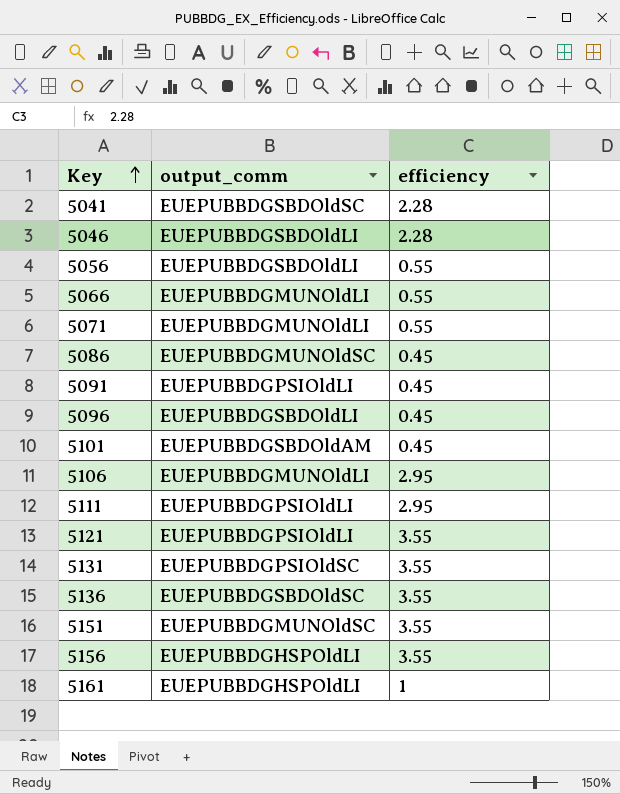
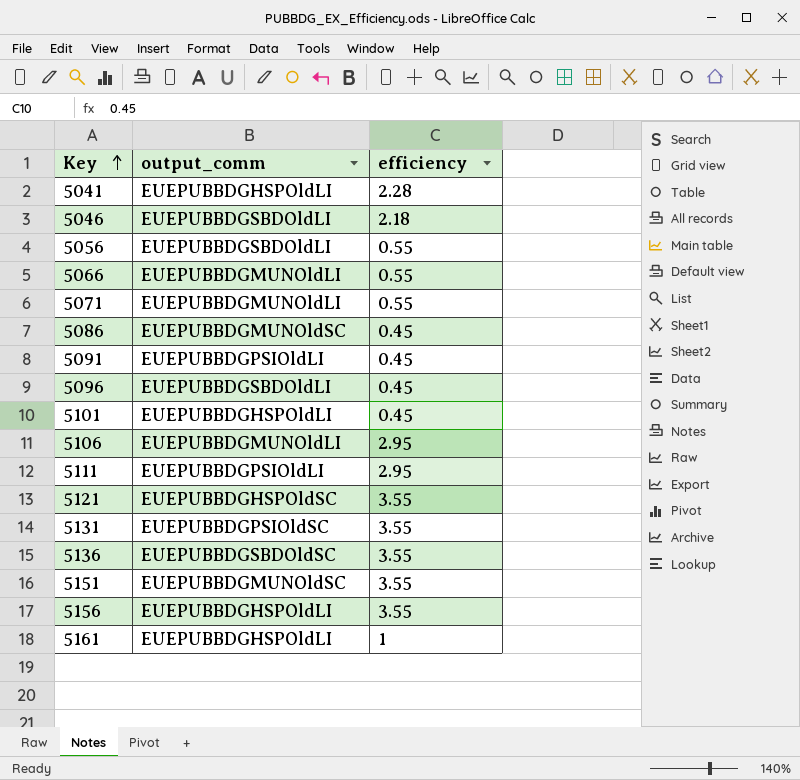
5041 | output_comm: EUEPUBBDGSBDOldSC -> EUEPUBBDGHSPOldLI
5046 | efficiency: 2.28 -> 2.18
5101 | output_comm: EUEPUBBDGSBDOldAM -> EUEPUBBDGHSPOldLI
5121 | output_comm: EUEPUBBDGPSIOldLI -> EUEPUBBDGHSPOldSC

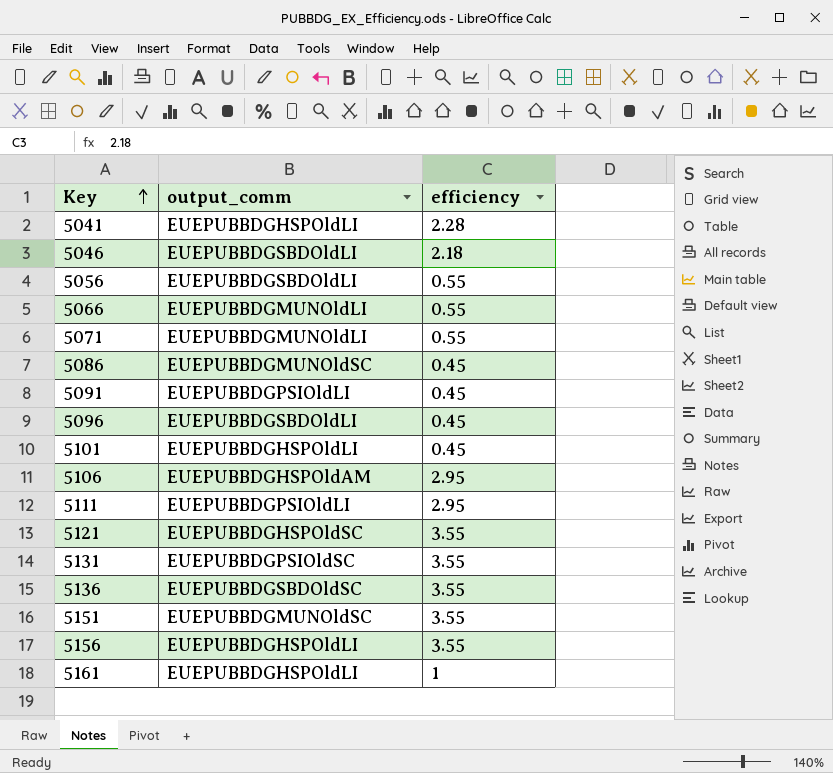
5106 | output_comm: EUEPUBBDGMUNOldLI -> EUEPUBBDGHSPOldAM

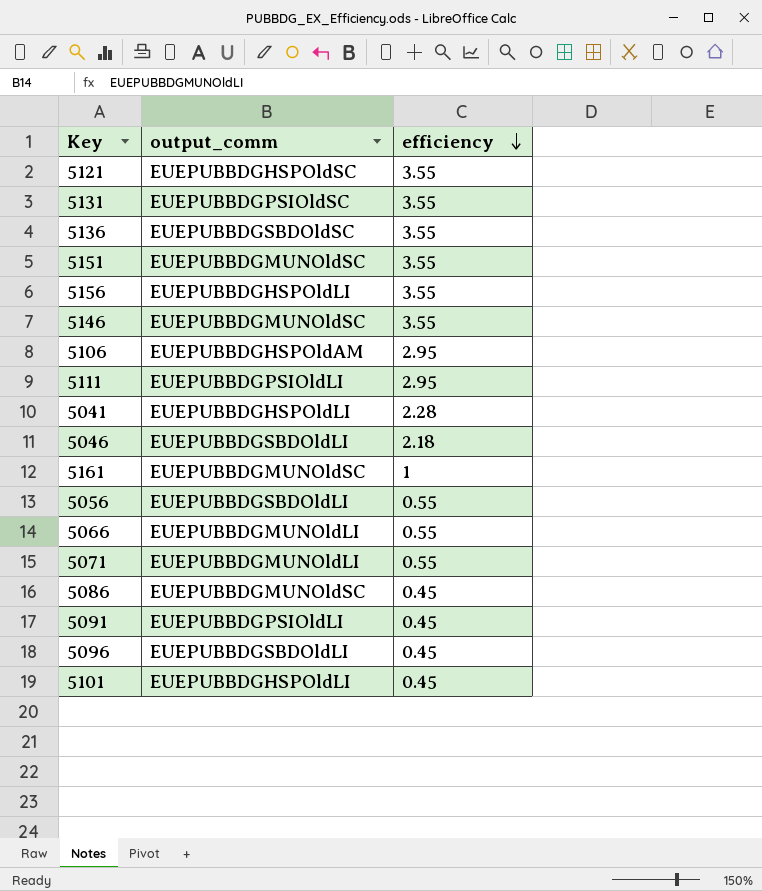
row order: Key ascending -> efficiency descending
row 5146: none -> EUEPUBBDGMUNOldSC | 3.55
5161 | output_comm: EUEPUBBDGHSPOldLI -> EUEPUBBDGMUNOldSC

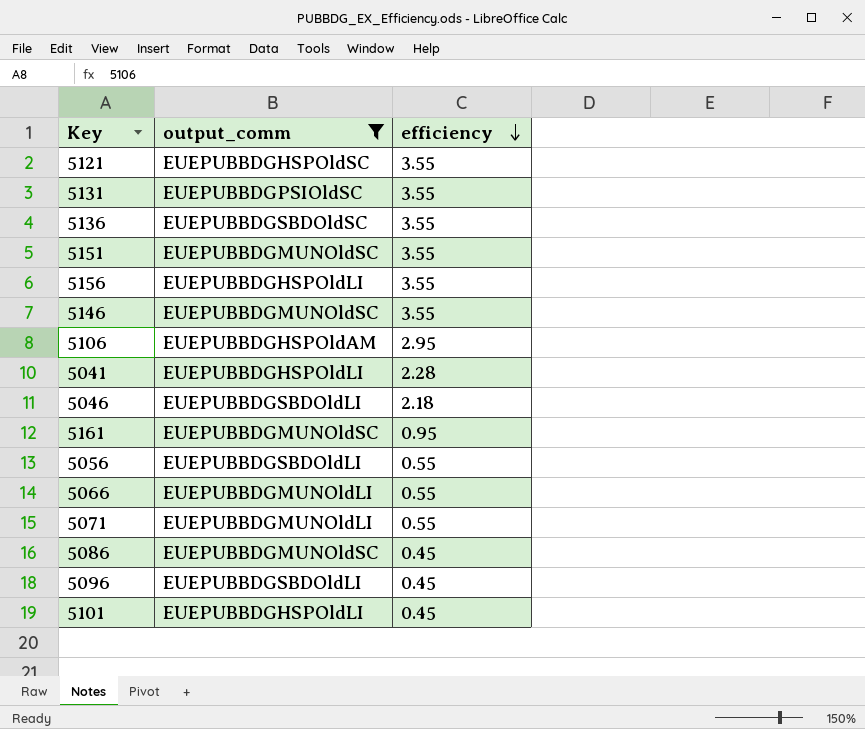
filter: none -> output_comm != EUEPUBBDGPSIOldLI
5161 | efficiency: 1 -> 0.95

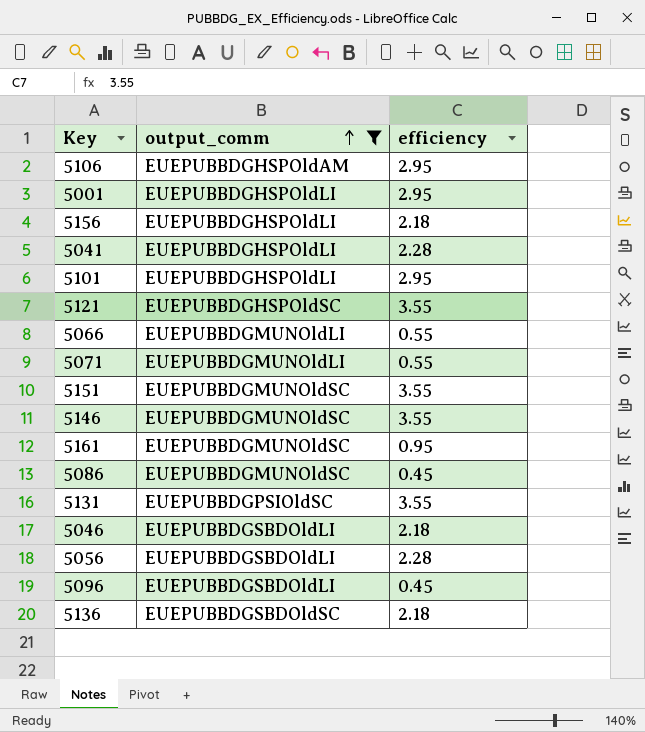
row order: efficiency descending -> output_comm ascending
row 5001: none -> EUEPUBBDGHSPOldLI | 2.95
5156 | efficiency: 3.55 -> 2.18
5101 | efficiency: 0.45 -> 2.95
5056 | efficiency: 0.55 -> 2.28
5136 | efficiency: 3.55 -> 2.18

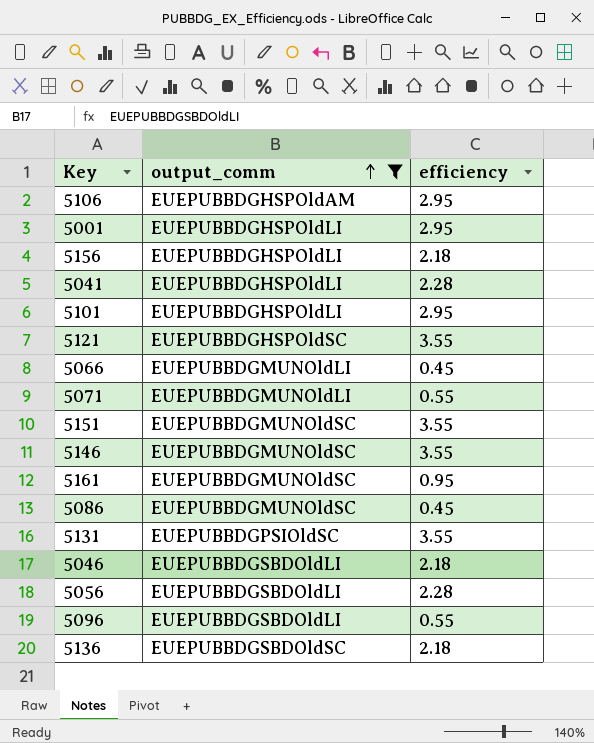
5066 | efficiency: 0.55 -> 0.45
5096 | efficiency: 0.45 -> 0.55

